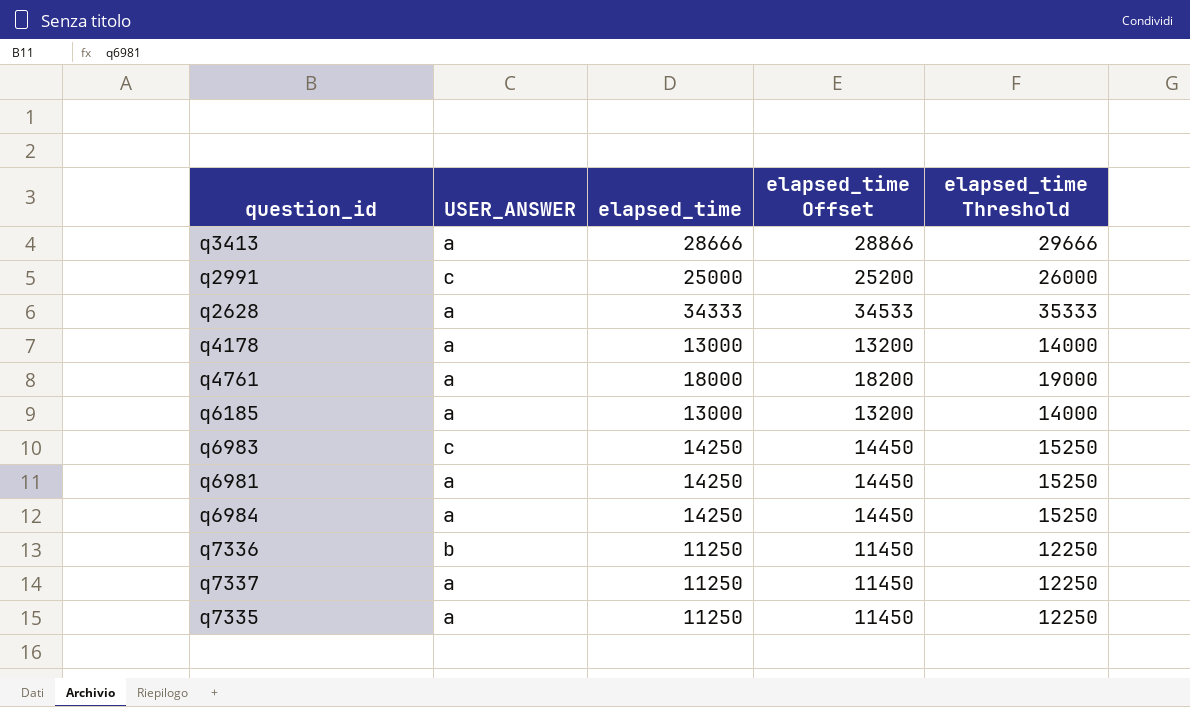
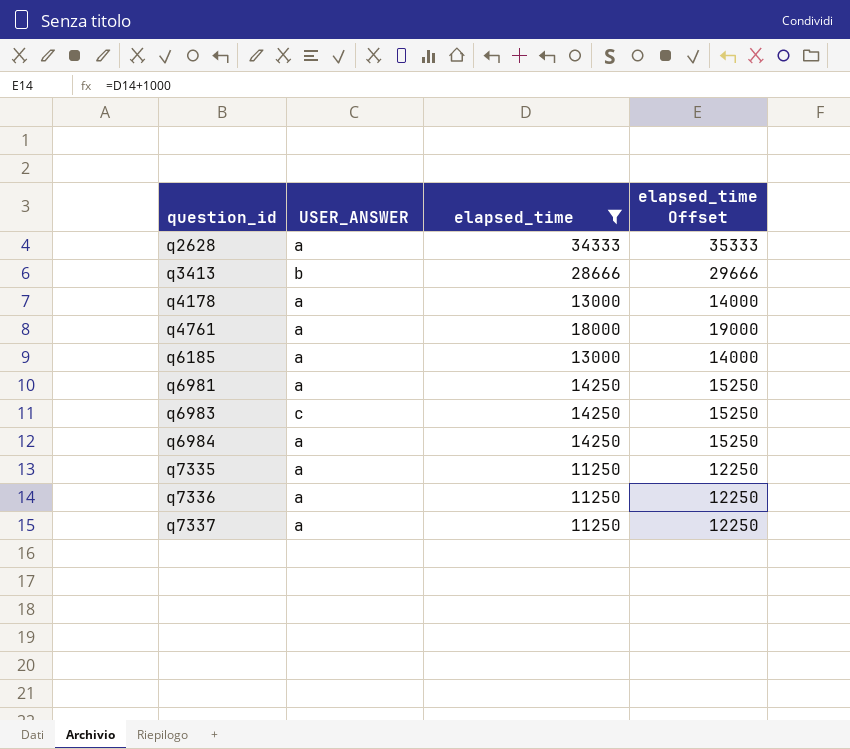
filter: none -> elapsed_time != 25000
row order: none -> question_id ascending
column elapsed_time Threshold | formula: [elapsed_time] + 1000 -> none
column elapsed_time Offset | formula: [elapsed_time] + 200 -> [elapsed_time] + 1000
q3413 | USER_ANSWER: a -> b
q7336 | USER_ANSWER: b -> a

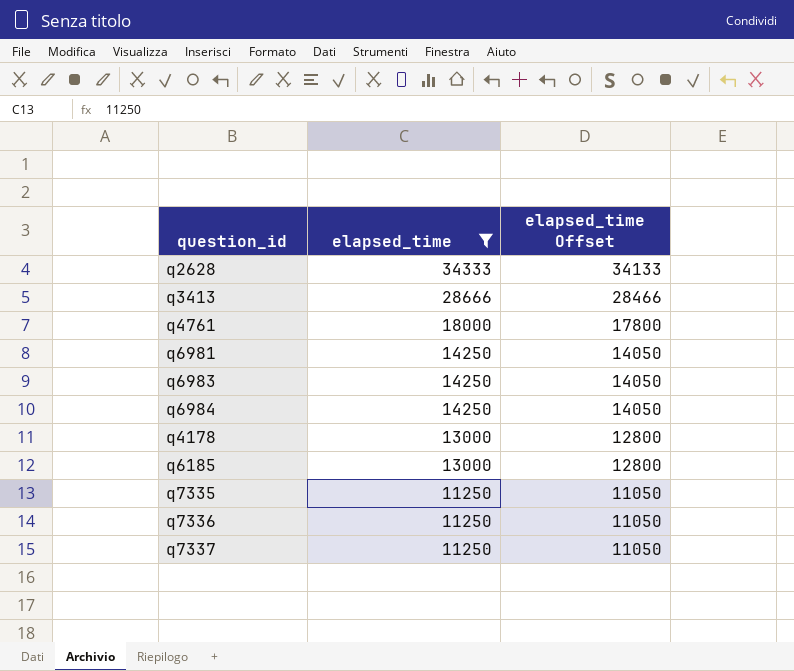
row order: question_id ascending -> elapsed_time descending
column USER_ANSWER | position: 2 -> none
column elapsed_time Offset | formula: [elapsed_time] + 1000 -> [elapsed_time] - 200

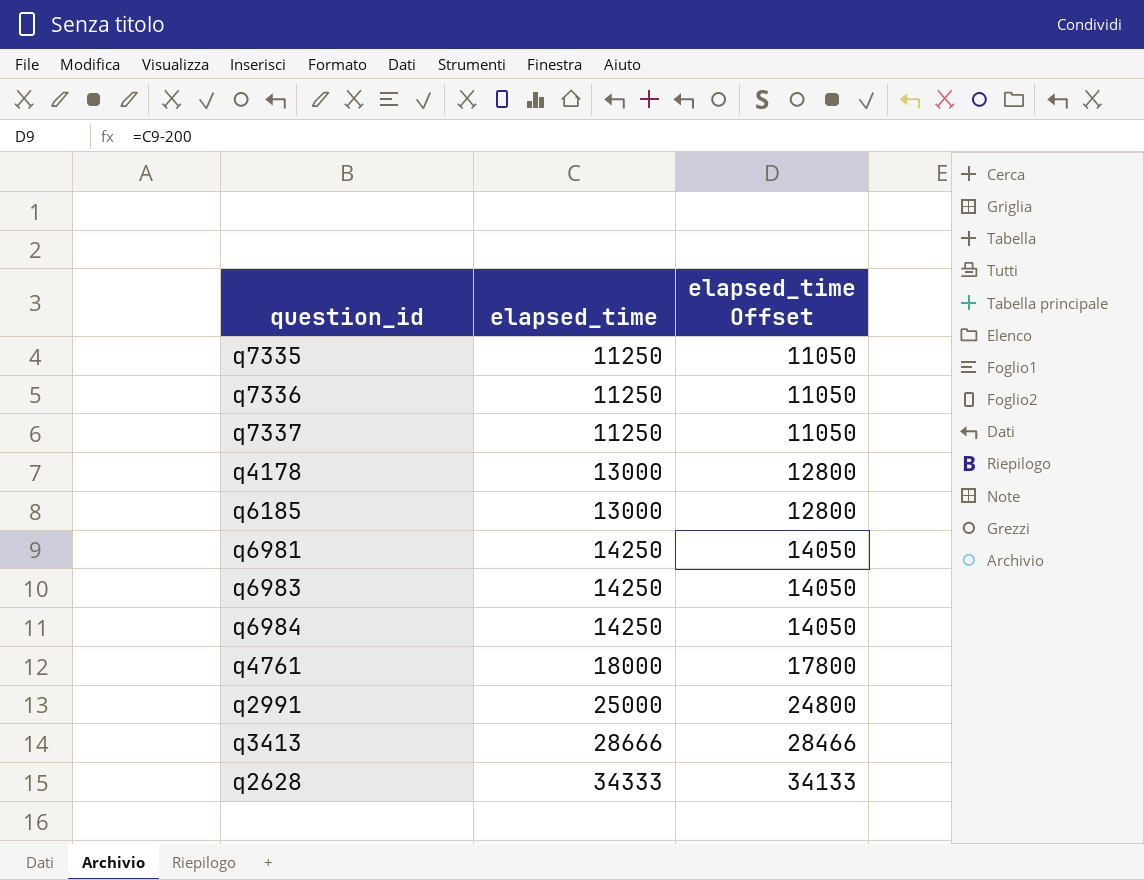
filter: elapsed_time != 25000 -> none
row order: elapsed_time descending -> elapsed_time ascending

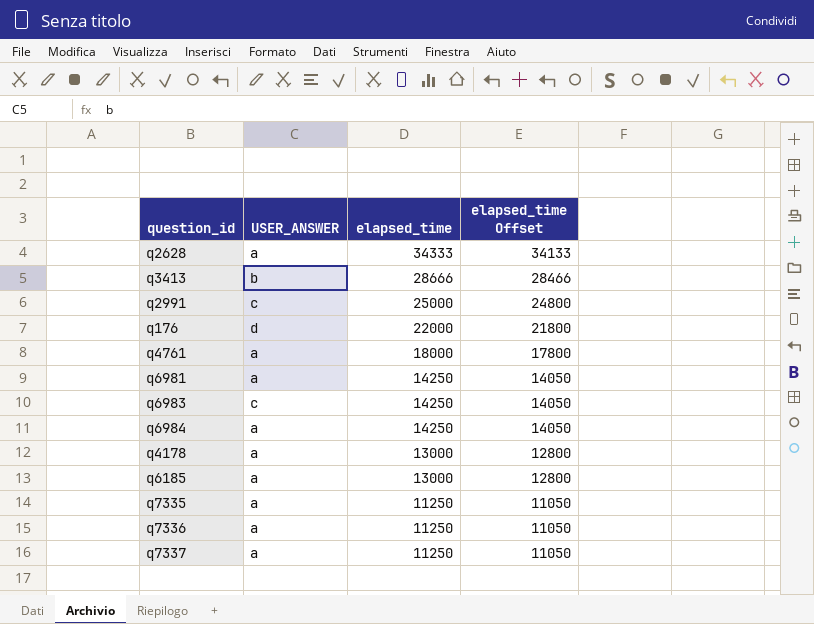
row order: elapsed_time ascending -> elapsed_time descending
column USER_ANSWER | position: none -> 2
row q176: none -> d | 22000 | 21800

